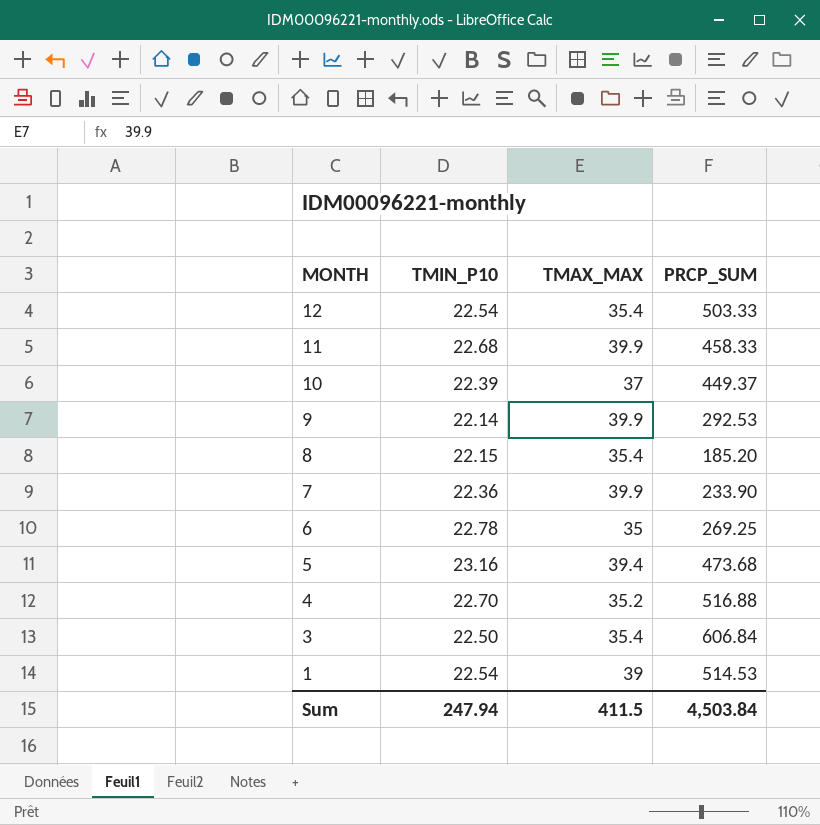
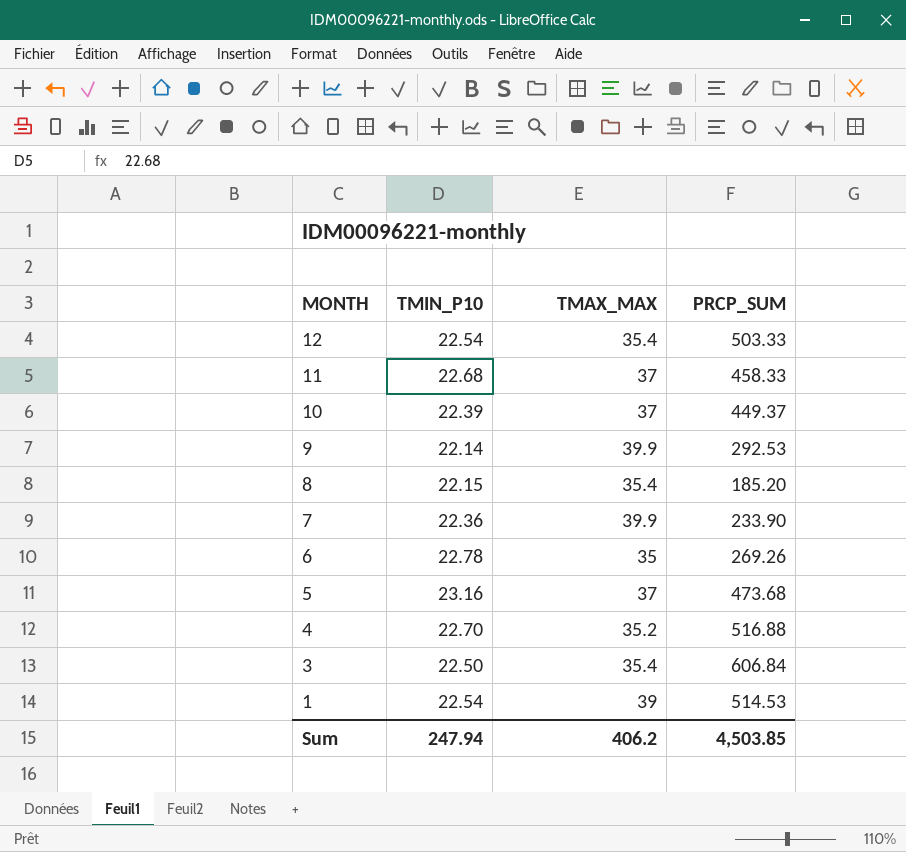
11 | TMAX_MAX: 39.9 -> 37
6 | PRCP_SUM: 269.25 -> 269.26
5 | TMAX_MAX: 39.4 -> 37
Sum | TMAX_MAX: 411.5 -> 406.2
Sum | PRCP_SUM: 4,503.84 -> 4,503.85

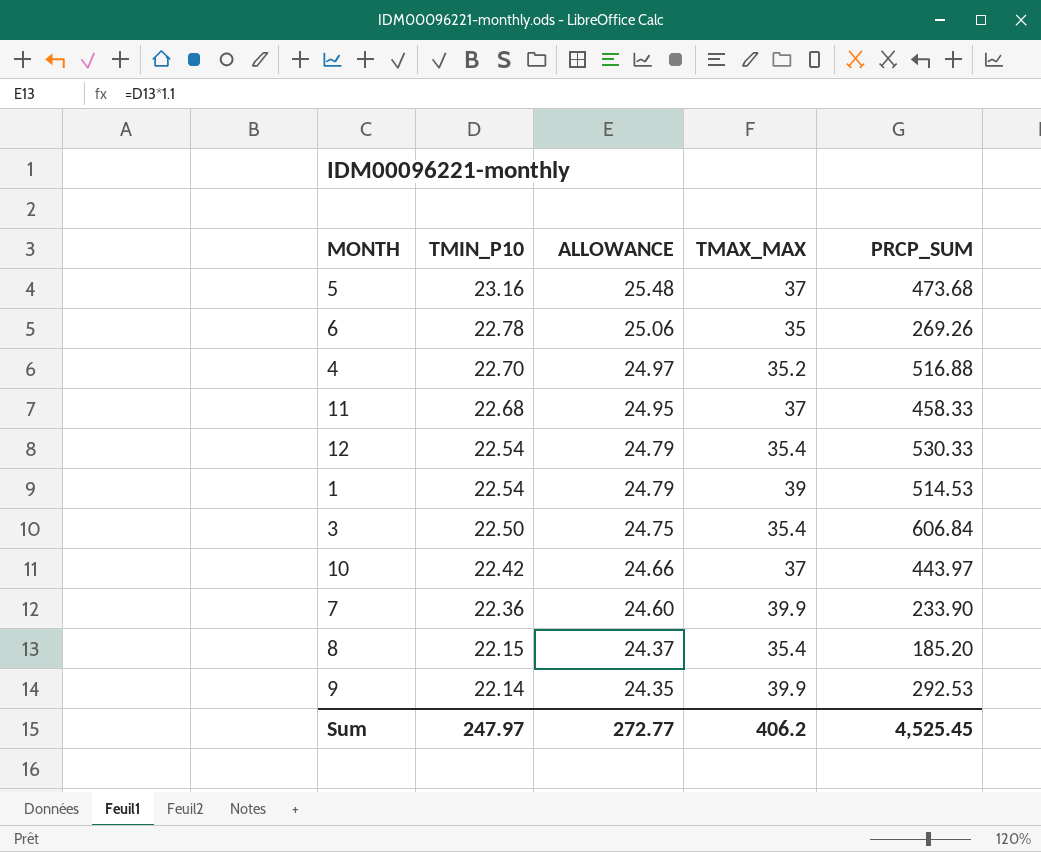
row order: MONTH descending -> TMIN_P10 descending
column ALLOWANCE | formula: none -> [TMIN_P10] * 1.1
12 | PRCP_SUM: 503.33 -> 530.33
10 | TMIN_P10: 22.39 -> 22.42
10 | PRCP_SUM: 449.37 -> 443.97
Sum | TMIN_P10: 247.94 -> 247.97
Sum | PRCP_SUM: 4,503.85 -> 4,525.45

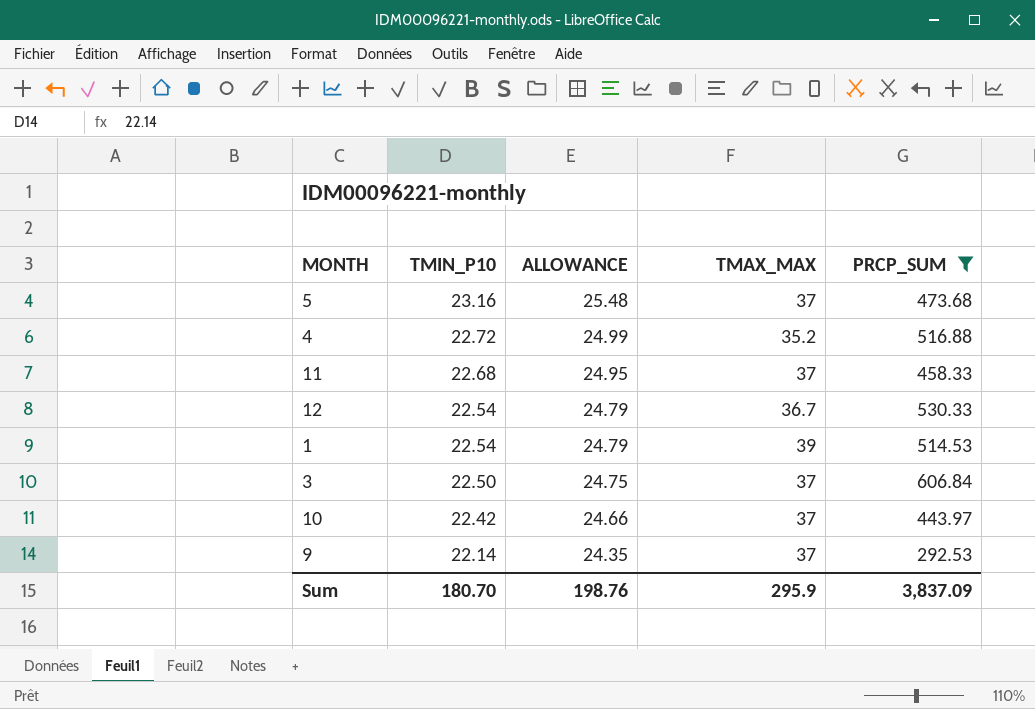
filter: none -> PRCP_SUM >= 292.53
4 | TMIN_P10: 22.70 -> 22.72
4 | ALLOWANCE: 24.97 -> 24.99
12 | TMAX_MAX: 35.4 -> 36.7
3 | TMAX_MAX: 35.4 -> 37
9 | TMAX_MAX: 39.9 -> 37
Sum | TMIN_P10: 247.97 -> 180.70
Sum | ALLOWANCE: 272.77 -> 198.76
Sum | TMAX_MAX: 406.2 -> 295.9
Sum | PRCP_SUM: 4,525.45 -> 3,837.09

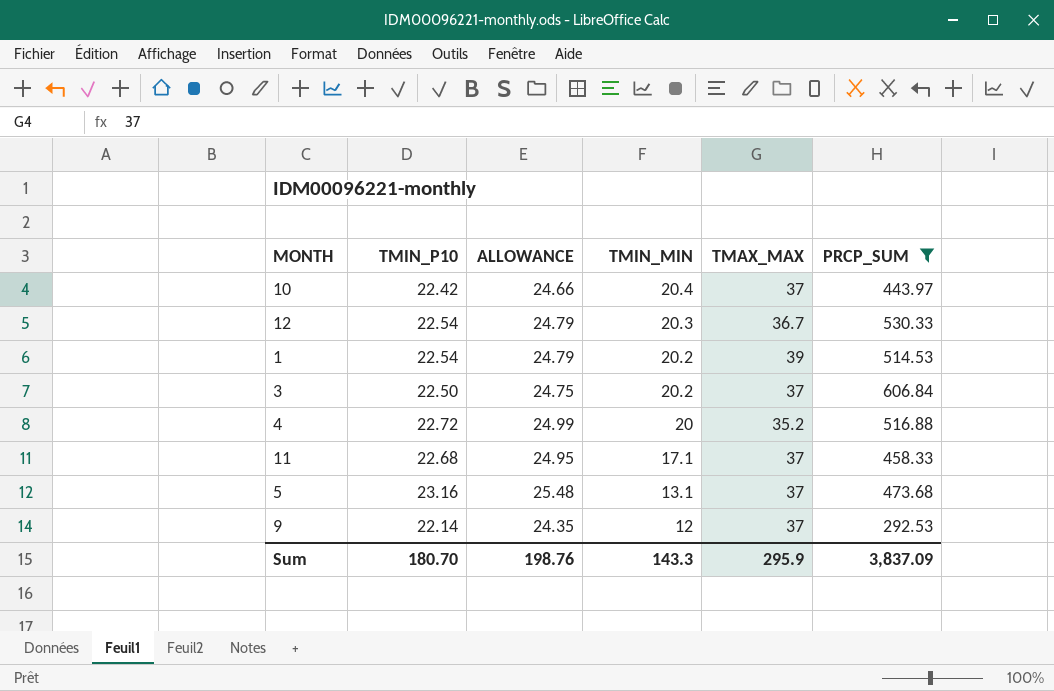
row order: TMIN_P10 descending -> TMIN_MIN descending
column TMIN_MIN | position: none -> 4

